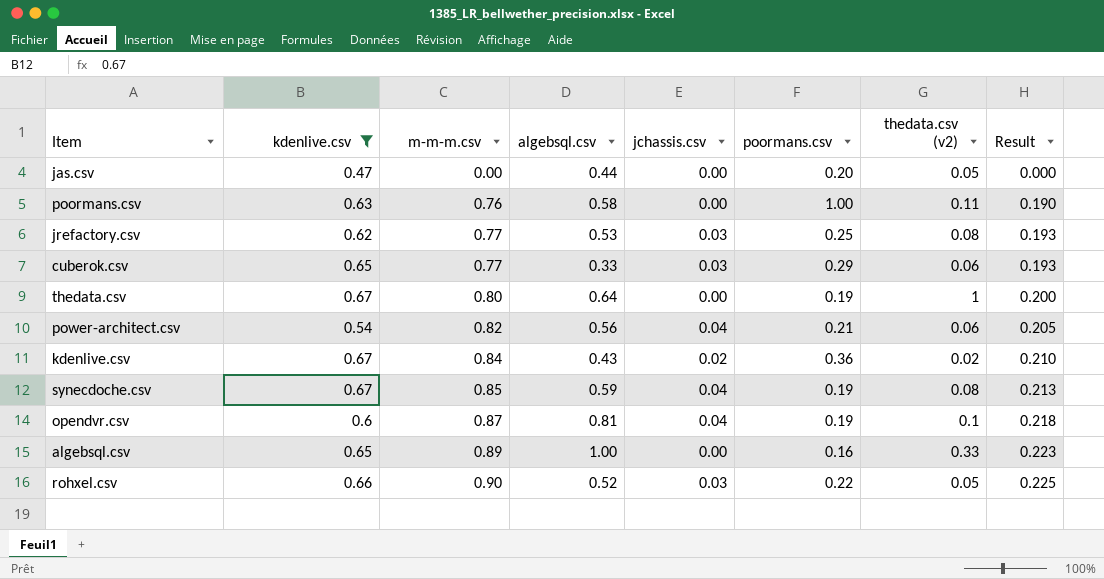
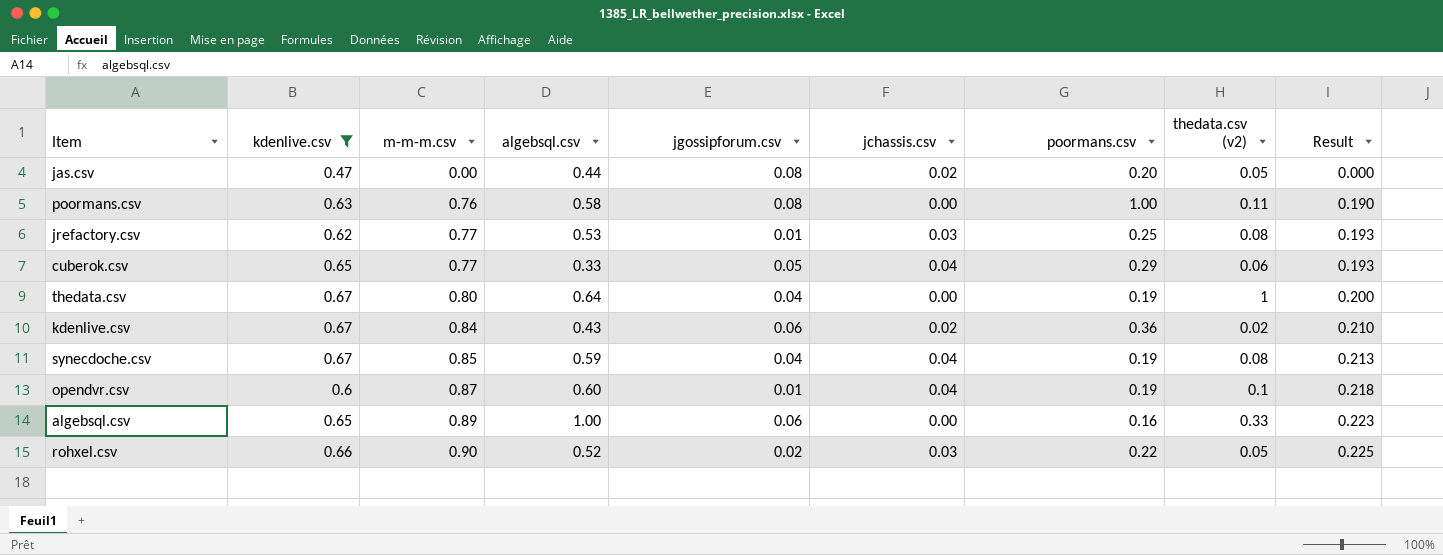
column jgossipforum.csv | position: none -> 5
row power-architect.csv: 0.54 | 0.82 | 0.56 | 0.04 | 0.21 | 0.06 | 0.205 -> none
jas.csv | jchassis.csv: 0.00 -> 0.02
cuberok.csv | jchassis.csv: 0.03 -> 0.04
opendvr.csv | algebsql.csv: 0.81 -> 0.60

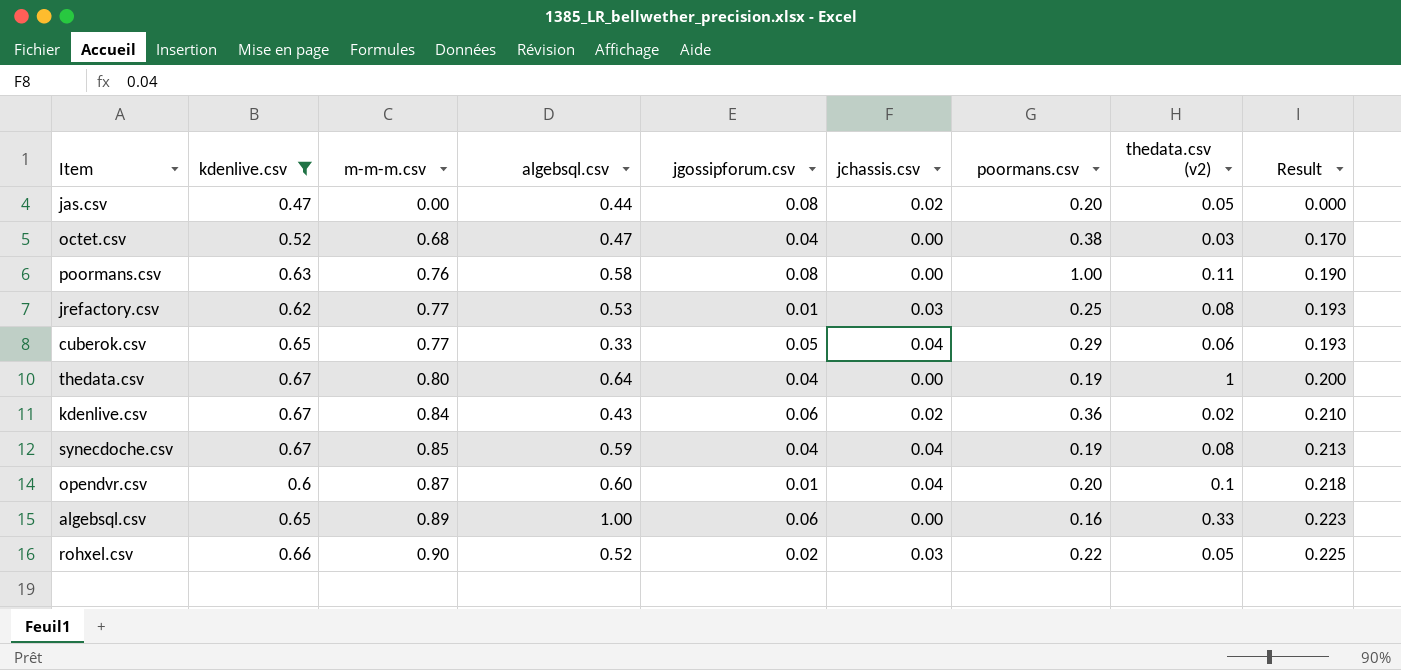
row octet.csv: none -> 0.52 | 0.68 | 0.47 | 0.04 | 0.00 | 0.38 | 0.03 | 0.170
opendvr.csv | poormans.csv: 0.19 -> 0.20

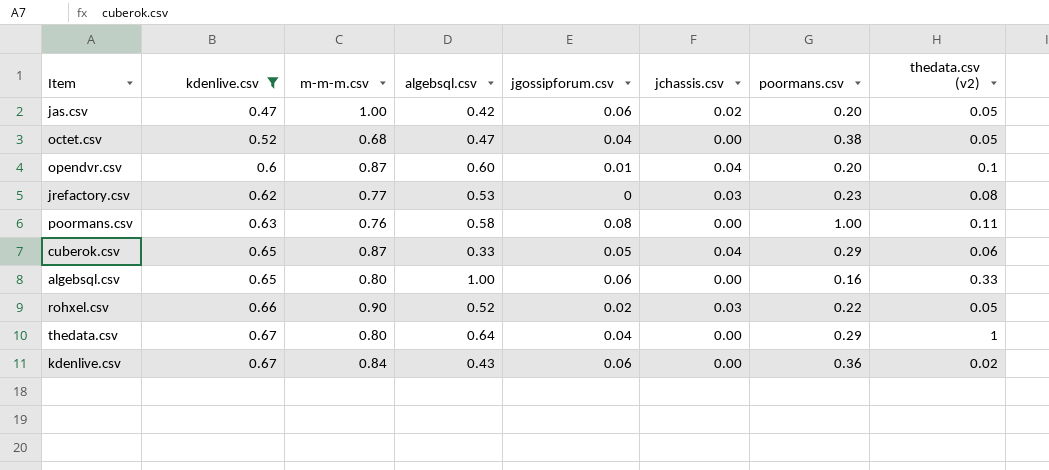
row order: m-m-m.csv ascending -> kdenlive.csv ascending
column Result | formula: [m-m-m.csv] * 0.25 -> none
row synecdoche.csv: 0.67 | 0.85 | 0.59 | 0.04 | 0.04 | 0.19 | 0.08 | 0.213 -> none
jas.csv | m-m-m.csv: 0.00 -> 1.00
jas.csv | algebsql.csv: 0.44 -> 0.42
jas.csv | jgossipforum.csv: 0.08 -> 0.06
octet.csv | thedata.csv (v2): 0.03 -> 0.05
jrefactory.csv | jgossipforum.csv: 0.01 -> 0
jrefactory.csv | poormans.csv: 0.25 -> 0.23
cuberok.csv | m-m-m.csv: 0.77 -> 0.87
algebsql.csv | m-m-m.csv: 0.89 -> 0.80
thedata.csv | poormans.csv: 0.19 -> 0.29
kdenlive.csv | jchassis.csv: 0.02 -> 0.00

